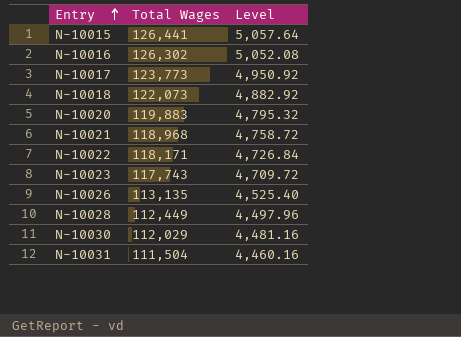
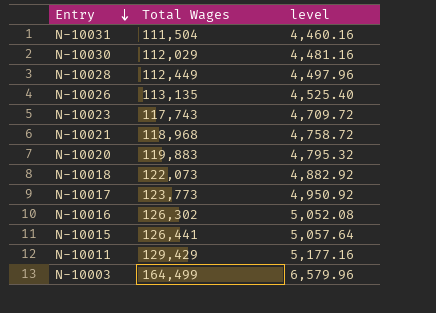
row order: Entry ascending -> Entry descending
column name: Level -> level
row N-10022: 118,171 | 4,726.84 -> none
row N-10011: none -> 129,429 | 5,177.16
row N-10003: none -> 164,499 | 6,579.96

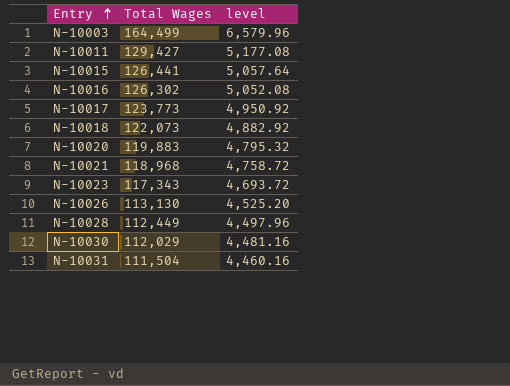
row order: Entry descending -> Entry ascending
N-10011 | Total Wages: 129,429 -> 129,427
N-10011 | level: 5,177.16 -> 5,177.08
N-10023 | Total Wages: 117,743 -> 117,343
N-10023 | level: 4,709.72 -> 4,693.72
N-10026 | Total Wages: 113,135 -> 113,130
N-10026 | level: 4,525.40 -> 4,525.20

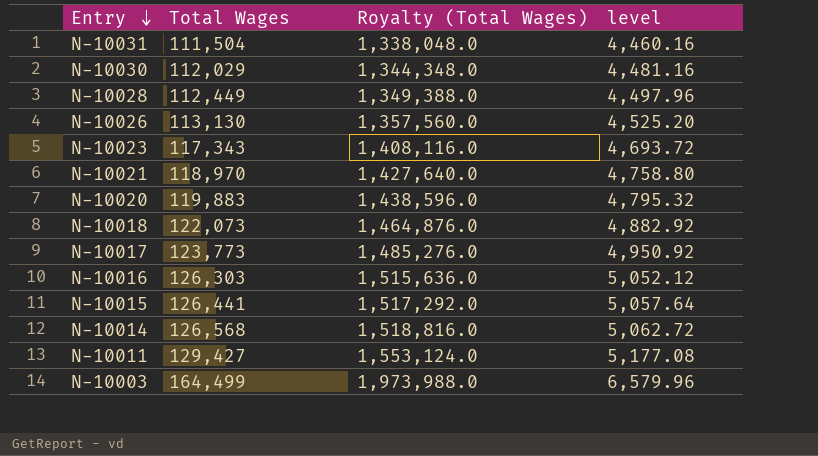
row order: Entry ascending -> Entry descending
column Royalty (Total Wages) | formula: none -> [Total Wages] * 12
N-10021 | Total Wages: 118,968 -> 118,970
N-10021 | level: 4,758.72 -> 4,758.80
N-10016 | Total Wages: 126,302 -> 126,303
N-10016 | level: 5,052.08 -> 5,052.12
row N-10014: none -> 126,568 | 1,518,816.0 | 5,062.72

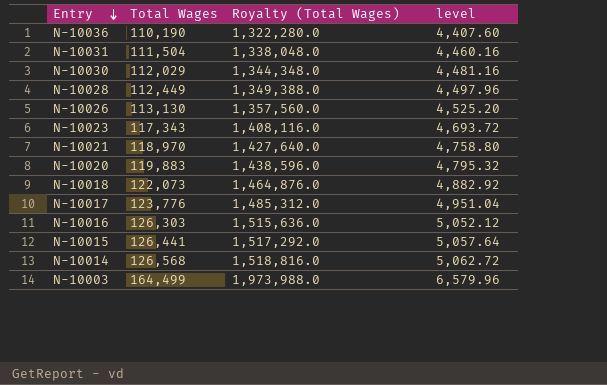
row N-10011: 129,427 | 1,553,124.0 | 5,177.08 -> none
row N-10036: none -> 110,190 | 1,322,280.0 | 4,407.60
N-10017 | Total Wages: 123,773 -> 123,776
N-10017 | Royalty (Total Wages): 1,485,276.0 -> 1,485,312.0
N-10017 | level: 4,950.92 -> 4,951.04

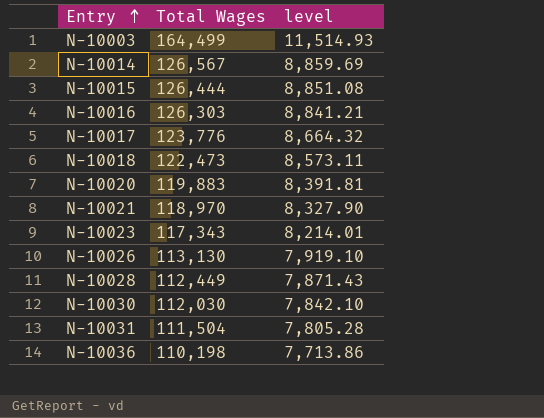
row order: Entry descending -> Entry ascending
column Royalty (Total Wages) | formula: [Total Wages] * 12 -> none
column level | formula: [Total Wages] * 0.04 -> [Total Wages] * 0.07
N-10014 | Total Wages: 126,568 -> 126,567
N-10015 | Total Wages: 126,441 -> 126,444
N-10018 | Total Wages: 122,073 -> 122,473
N-10030 | Total Wages: 112,029 -> 112,030
N-10036 | Total Wages: 110,190 -> 110,198

